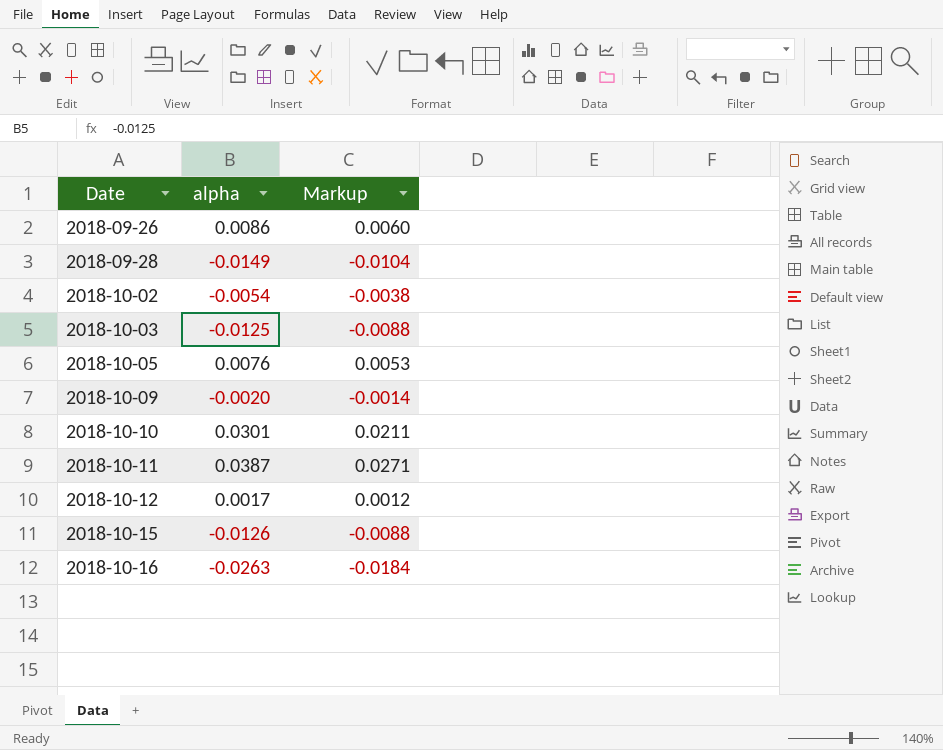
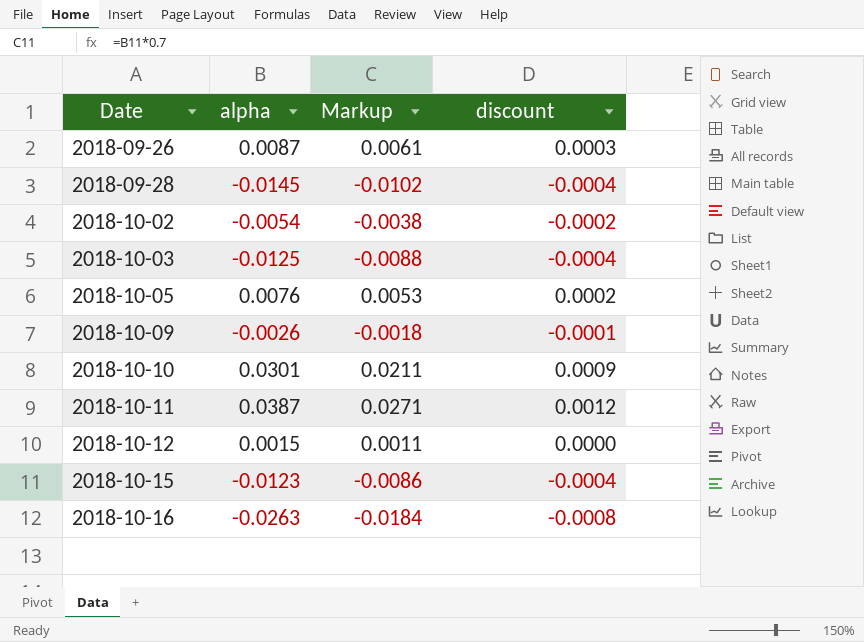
column discount | formula: none -> [alpha] * 0.03
2018-09-26 | alpha: 0.0086 -> 0.0087
2018-09-26 | Markup: 0.0060 -> 0.0061
2018-09-28 | alpha: -0.0149 -> -0.0145
2018-09-28 | Markup: -0.0104 -> -0.0102
2018-10-09 | alpha: -0.0020 -> -0.0026
2018-10-09 | Markup: -0.0014 -> -0.0018
2018-10-12 | alpha: 0.0017 -> 0.0015
2018-10-12 | Markup: 0.0012 -> 0.0011
2018-10-15 | alpha: -0.0126 -> -0.0123
2018-10-15 | Markup: -0.0088 -> -0.0086

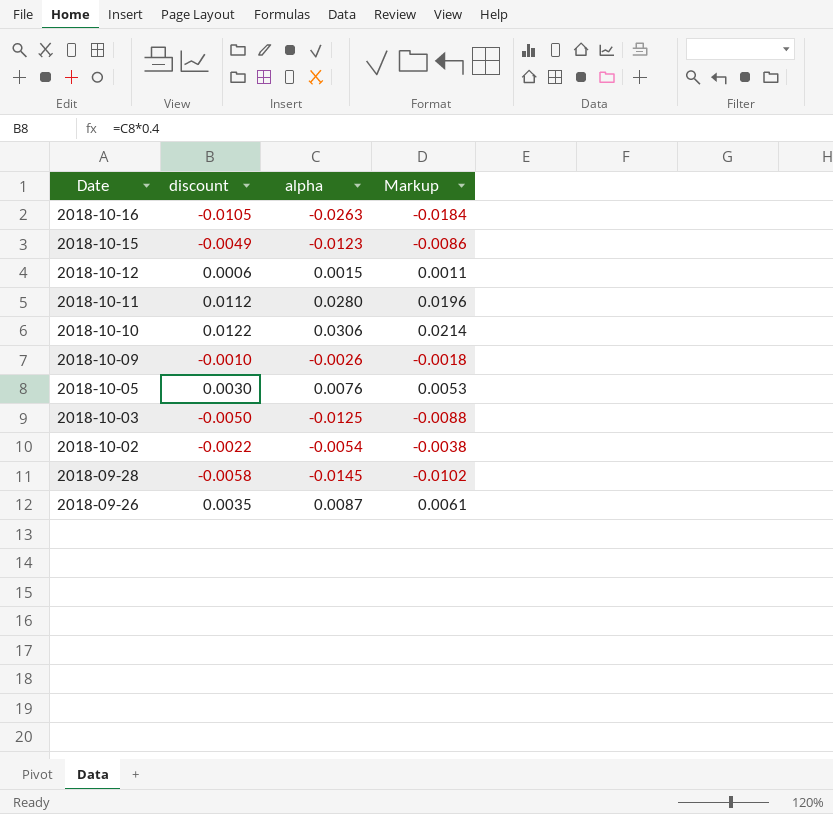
row order: Date ascending -> Date descending
column discount | formula: [alpha] * 0.03 -> [alpha] * 0.4
column discount | position: 4 -> 2
2018-10-11 | alpha: 0.0387 -> 0.0280
2018-10-11 | Markup: 0.0271 -> 0.0196
2018-10-10 | alpha: 0.0301 -> 0.0306
2018-10-10 | Markup: 0.0211 -> 0.0214

